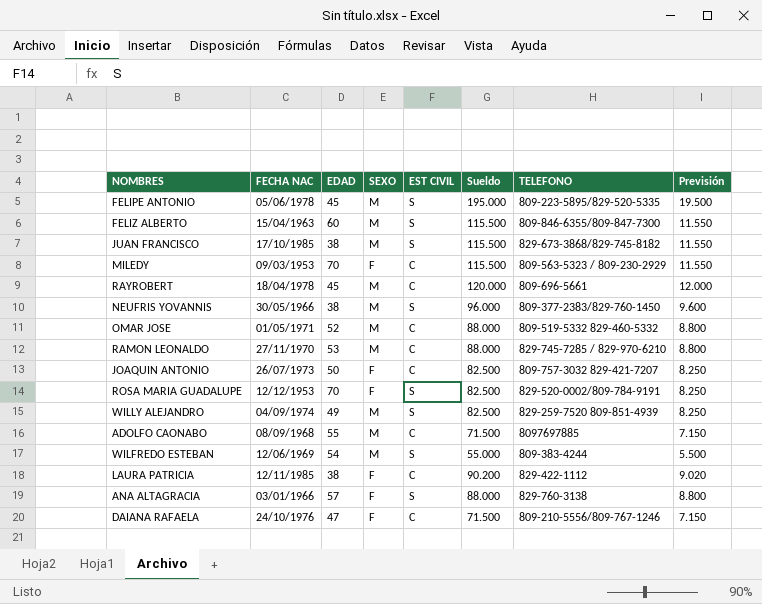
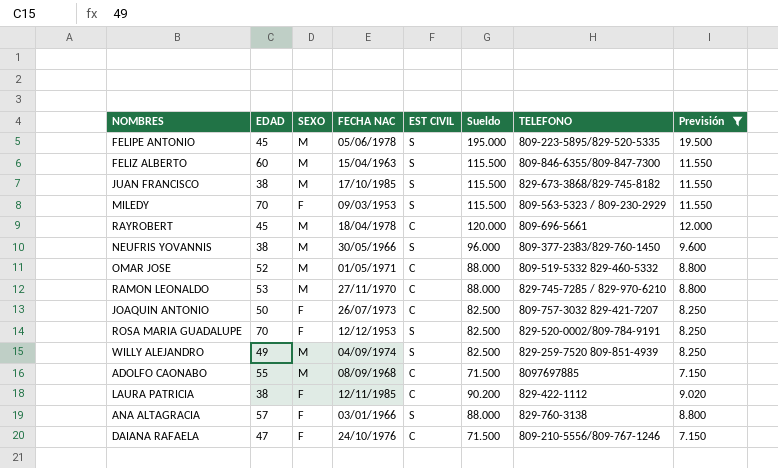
filter: none -> Previsión != 5.500
column FECHA NAC | position: 2 -> 4
MILEDY | EST CIVIL: C -> S

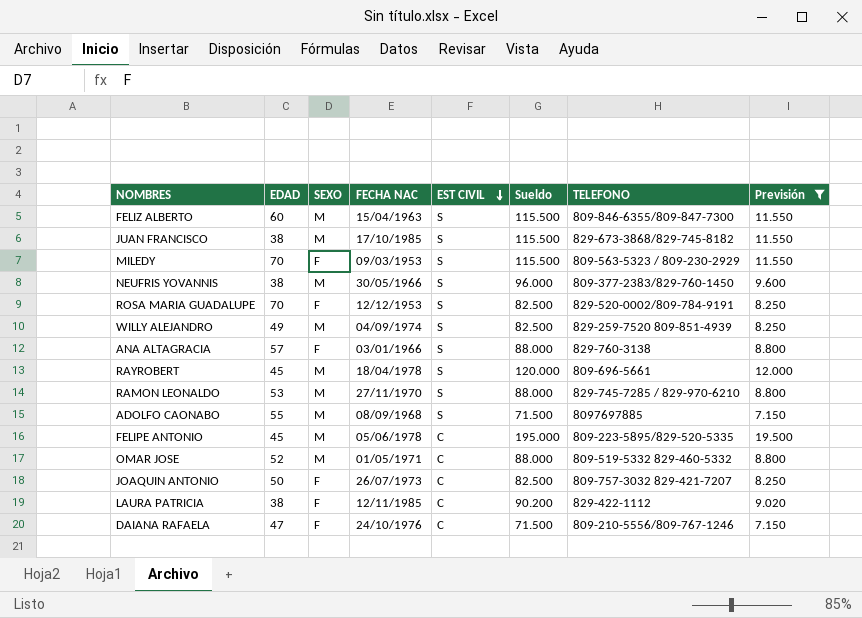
row order: none -> EST CIVIL descending
RAYROBERT | EST CIVIL: C -> S
RAMON LEONALDO | EST CIVIL: C -> S
ADOLFO CAONABO | EST CIVIL: C -> S
FELIPE ANTONIO | EST CIVIL: S -> C

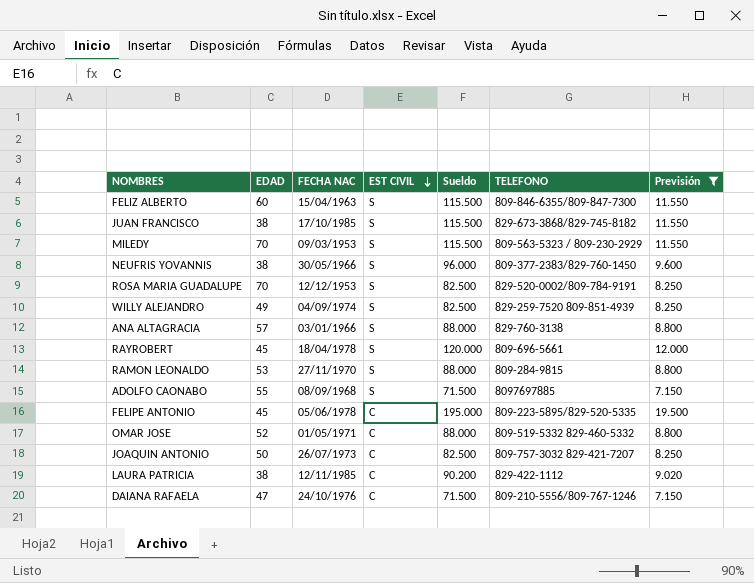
column SEXO | position: 3 -> none
RAMON LEONALDO | TELEFONO: 829-745-7285 / 829-970-6210 -> 809-284-9815

